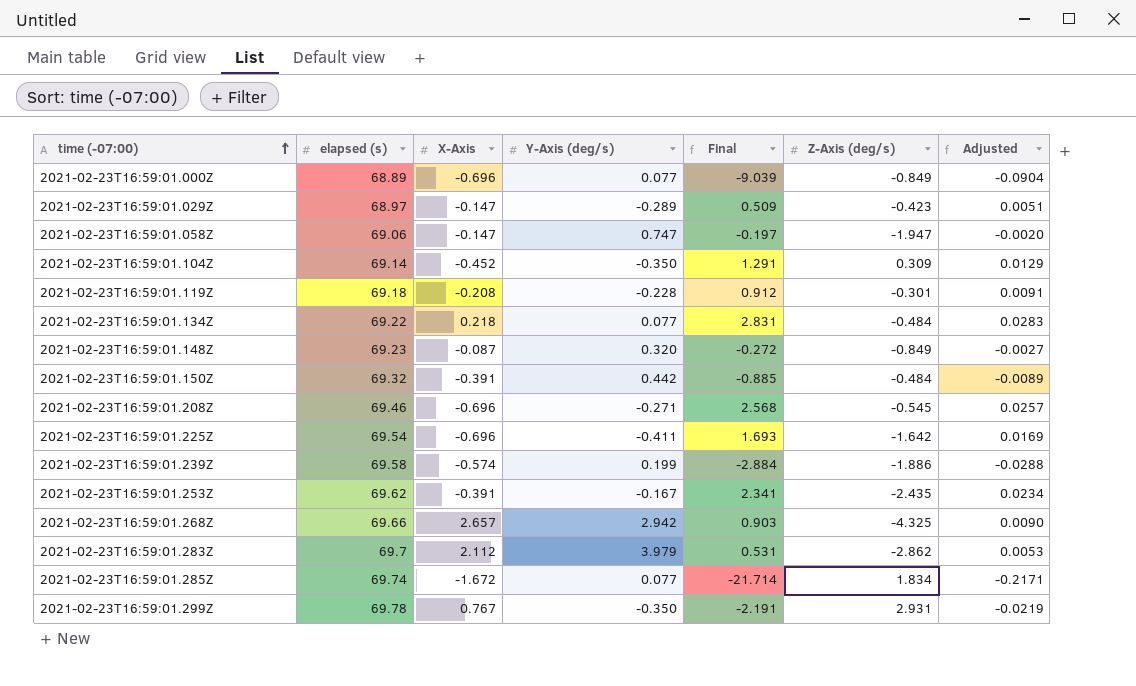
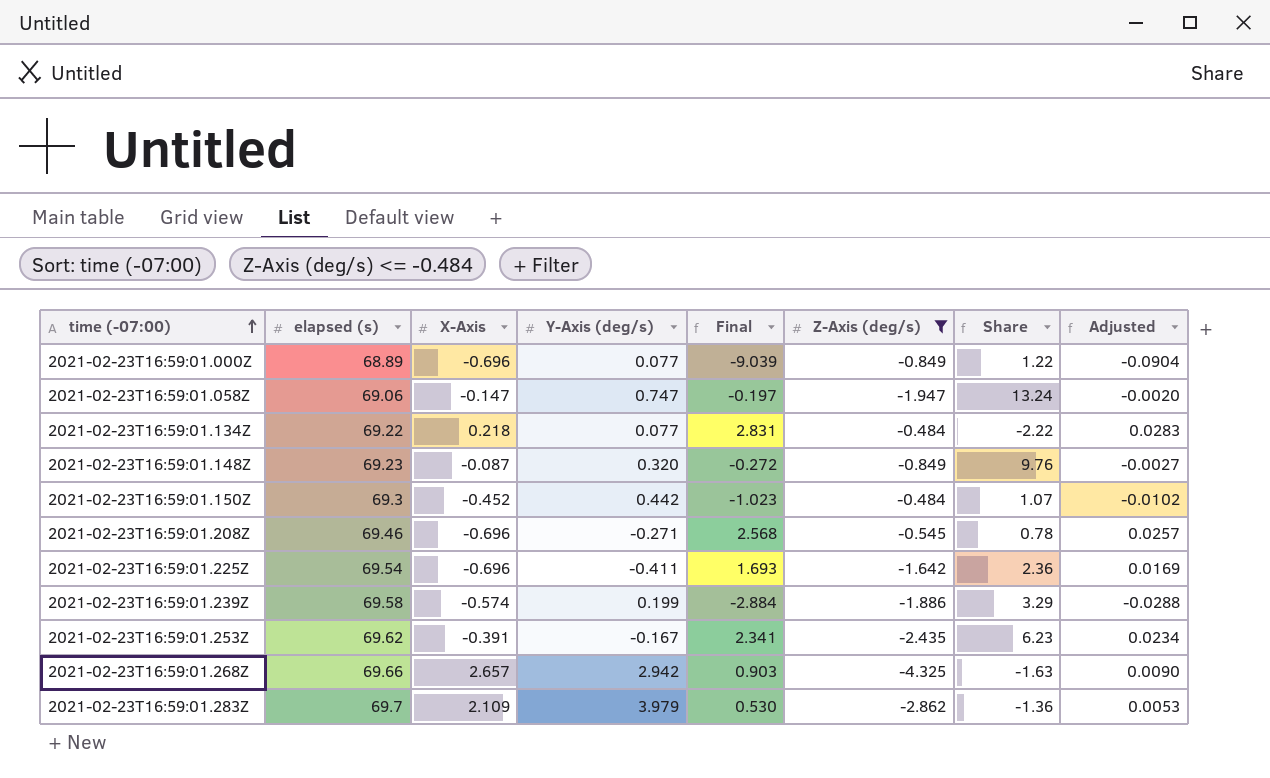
filter: none -> Z-Axis (deg/s) <= -0.484
column Share | formula: none -> [Z-Axis (deg/s)] / [X-Axis]
2021-02-23T16:59:01.150Z | elapsed (s): 69.32 -> 69.3
2021-02-23T16:59:01.150Z | X-Axis: -0.391 -> -0.452
2021-02-23T16:59:01.150Z | Final: -0.885 -> -1.023
2021-02-23T16:59:01.150Z | Adjusted: -0.0089 -> -0.0102
2021-02-23T16:59:01.283Z | X-Axis: 2.112 -> 2.109
2021-02-23T16:59:01.283Z | Final: 0.531 -> 0.530

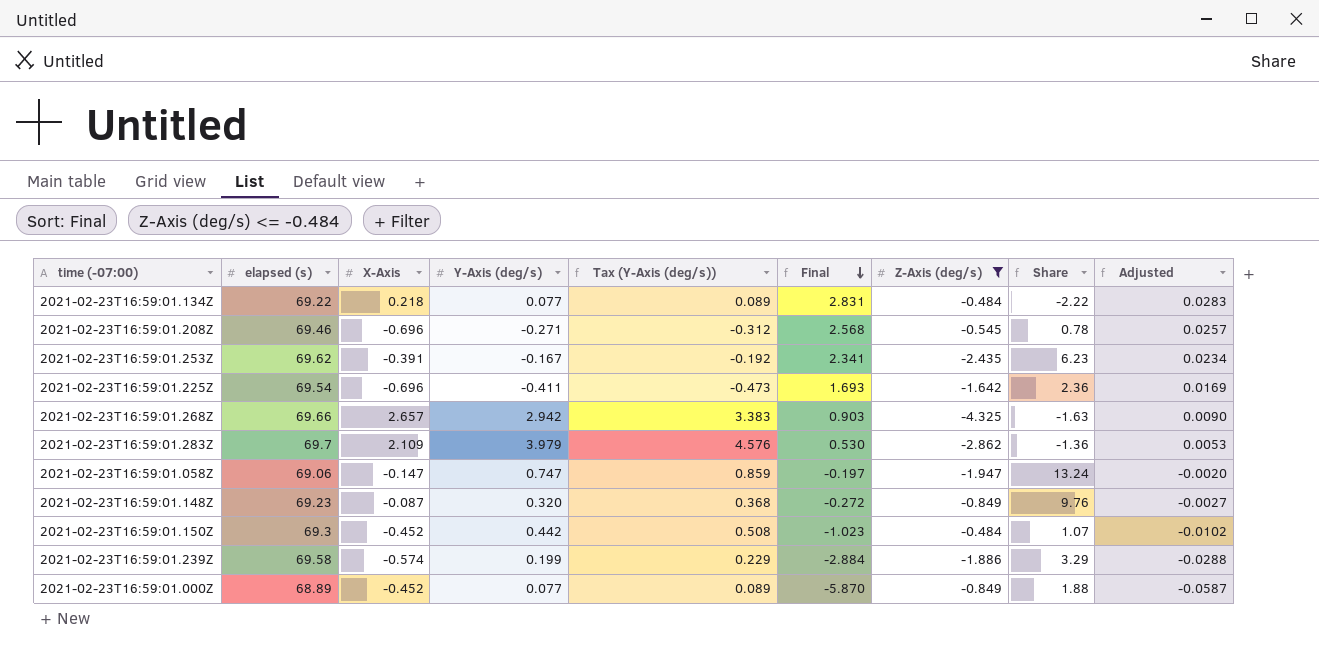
row order: time (-07:00) ascending -> Final descending
column Tax (Y-Axis (deg/s)) | formula: none -> [Y-Axis (deg/s)] * 1.15
2021-02-23T16:59:01.000Z | X-Axis: -0.696 -> -0.452
2021-02-23T16:59:01.000Z | Final: -9.039 -> -5.870
2021-02-23T16:59:01.000Z | Share: 1.22 -> 1.88
2021-02-23T16:59:01.000Z | Adjusted: -0.0904 -> -0.0587

